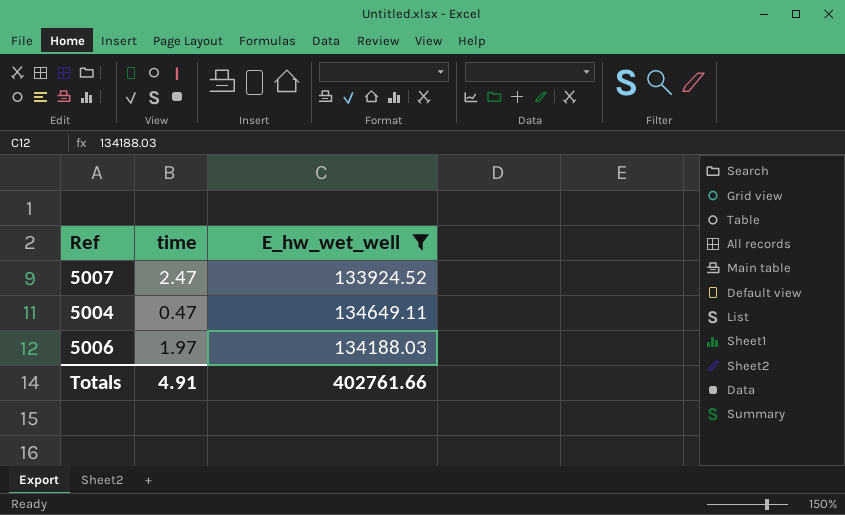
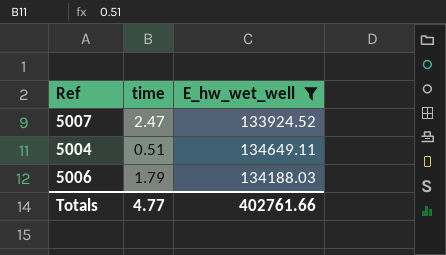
5004 | time: 0.47 -> 0.51
5006 | time: 1.97 -> 1.79
Totals | time: 4.91 -> 4.77

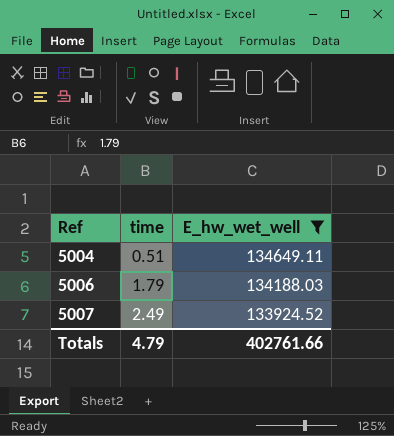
row order: none -> Ref ascending
5007 | time: 2.47 -> 2.49
Totals | time: 4.77 -> 4.79

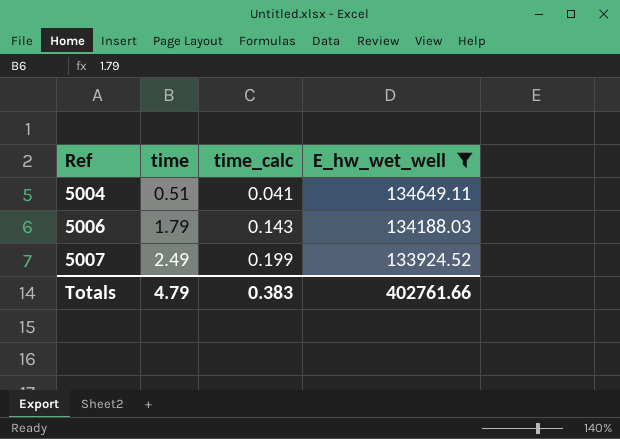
column time_calc | formula: none -> [time] * 0.08

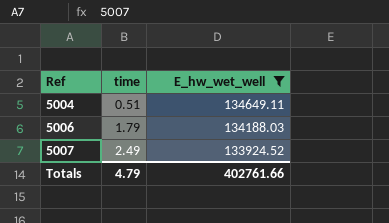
column time_calc | formula: [time] * 0.08 -> none

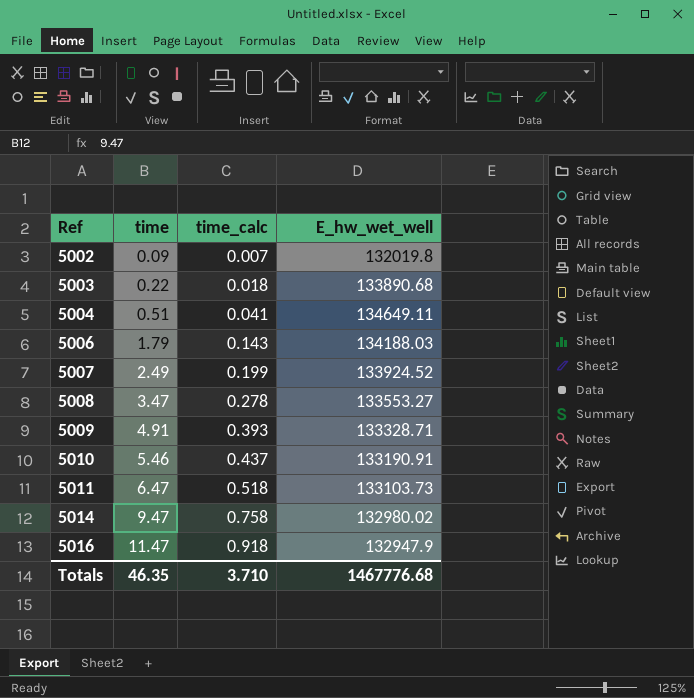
filter: E_hw_wet_well >= 133924.52 -> none
column time_calc | formula: none -> [time] * 0.08
Totals | time: 4.79 -> 46.35
Totals | E_hw_wet_well: 402761.66 -> 1467776.68

